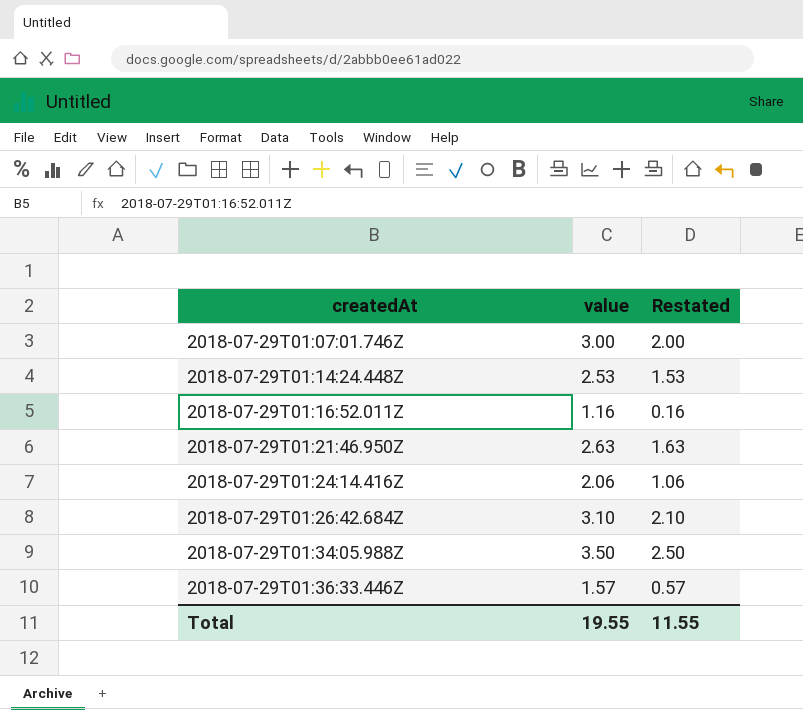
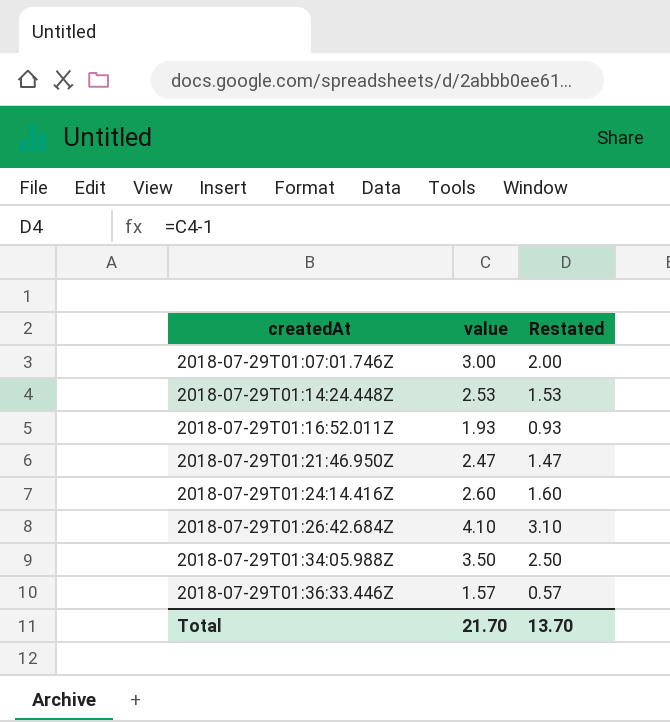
2018-07-29T01:16:52.011Z | value: 1.16 -> 1.93
2018-07-29T01:16:52.011Z | Restated: 0.16 -> 0.93
2018-07-29T01:21:46.950Z | value: 2.63 -> 2.47
2018-07-29T01:21:46.950Z | Restated: 1.63 -> 1.47
2018-07-29T01:24:14.416Z | value: 2.06 -> 2.60
2018-07-29T01:24:14.416Z | Restated: 1.06 -> 1.60
2018-07-29T01:26:42.684Z | value: 3.10 -> 4.10
2018-07-29T01:26:42.684Z | Restated: 2.10 -> 3.10
Total | value: 19.55 -> 21.70
Total | Restated: 11.55 -> 13.70

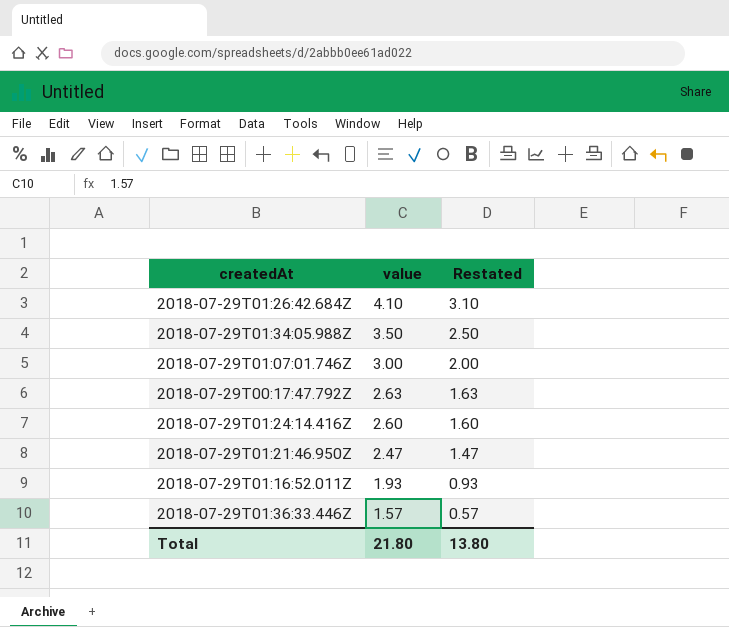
row order: createdAt ascending -> value descending
row 2018-07-29T01:14:24.448Z: 2.53 | 1.53 -> none
row 2018-07-29T00:17:47.792Z: none -> 2.63 | 1.63
Total | value: 21.70 -> 21.80
Total | Restated: 13.70 -> 13.80

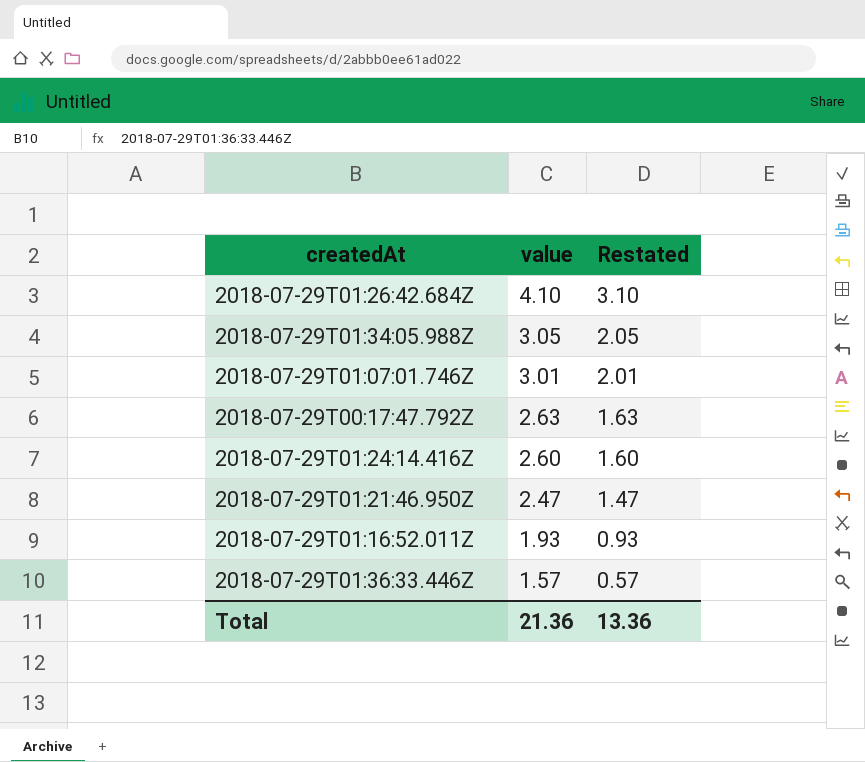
2018-07-29T01:34:05.988Z | value: 3.50 -> 3.05
2018-07-29T01:34:05.988Z | Restated: 2.50 -> 2.05
2018-07-29T01:07:01.746Z | value: 3.00 -> 3.01
2018-07-29T01:07:01.746Z | Restated: 2.00 -> 2.01
Total | value: 21.80 -> 21.36
Total | Restated: 13.80 -> 13.36

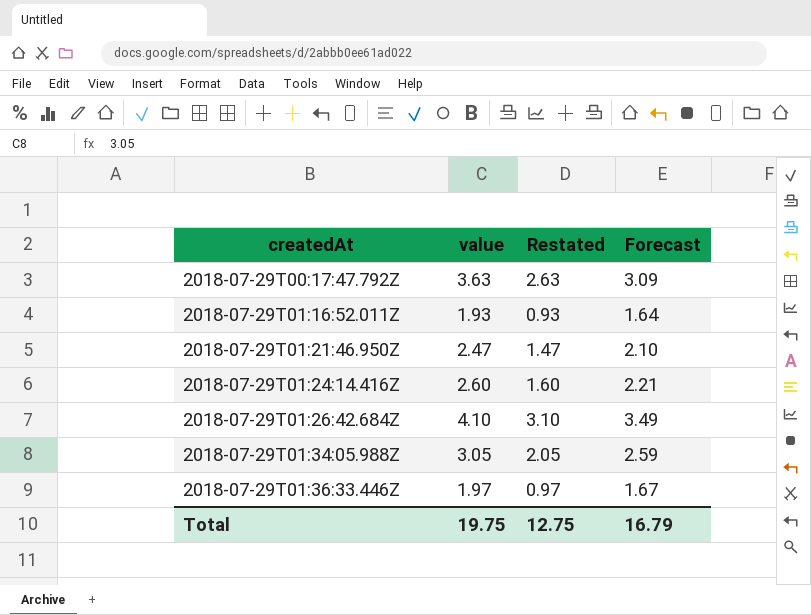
row order: value descending -> createdAt ascending
column Forecast | formula: none -> [value] * 0.85
row 2018-07-29T01:07:01.746Z: 3.01 | 2.01 -> none
2018-07-29T00:17:47.792Z | value: 2.63 -> 3.63
2018-07-29T00:17:47.792Z | Restated: 1.63 -> 2.63
2018-07-29T01:36:33.446Z | value: 1.57 -> 1.97
2018-07-29T01:36:33.446Z | Restated: 0.57 -> 0.97
Total | value: 21.36 -> 19.75
Total | Restated: 13.36 -> 12.75

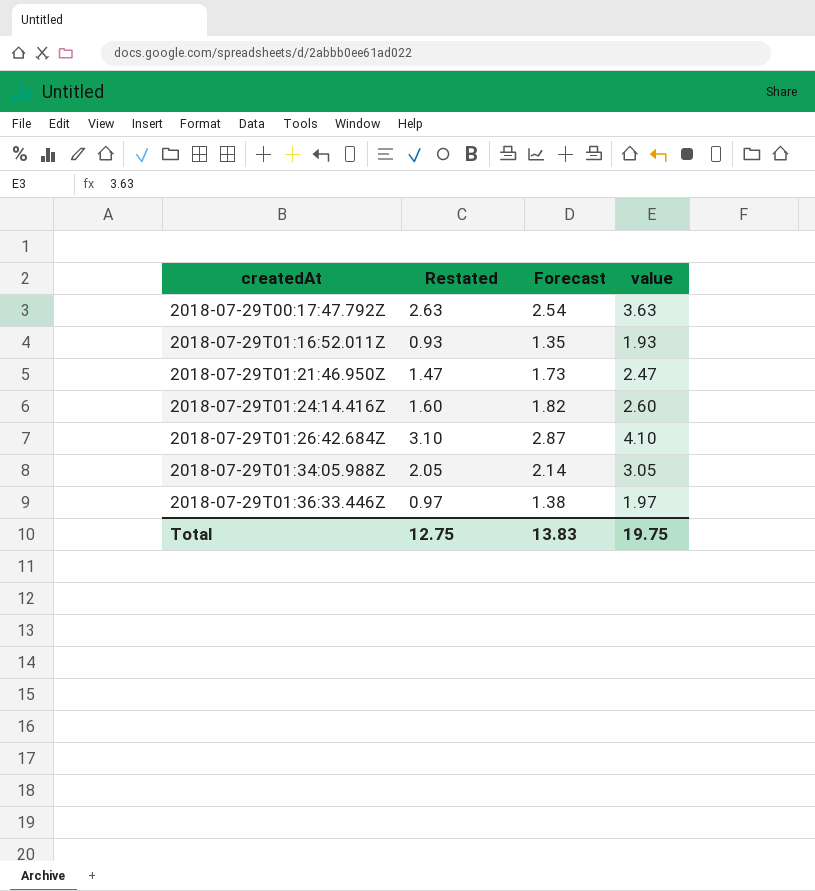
column Forecast | formula: [value] * 0.85 -> [value] * 0.7
column value | position: 2 -> 4
Total | Forecast: 16.79 -> 13.83

